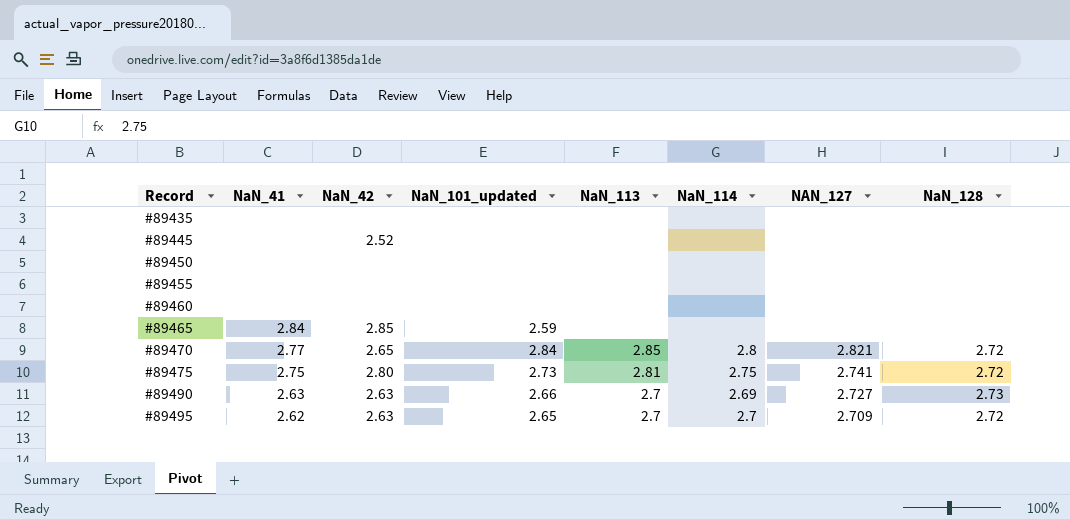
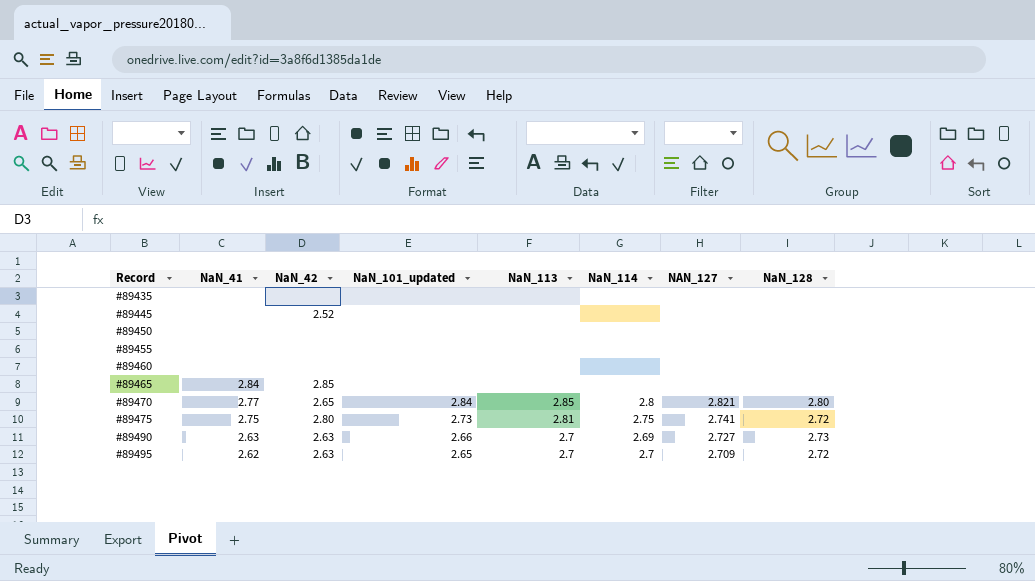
#89465 | NaN_101_updated: 2.59 -> none
#89470 | NaN_128: 2.72 -> 2.80

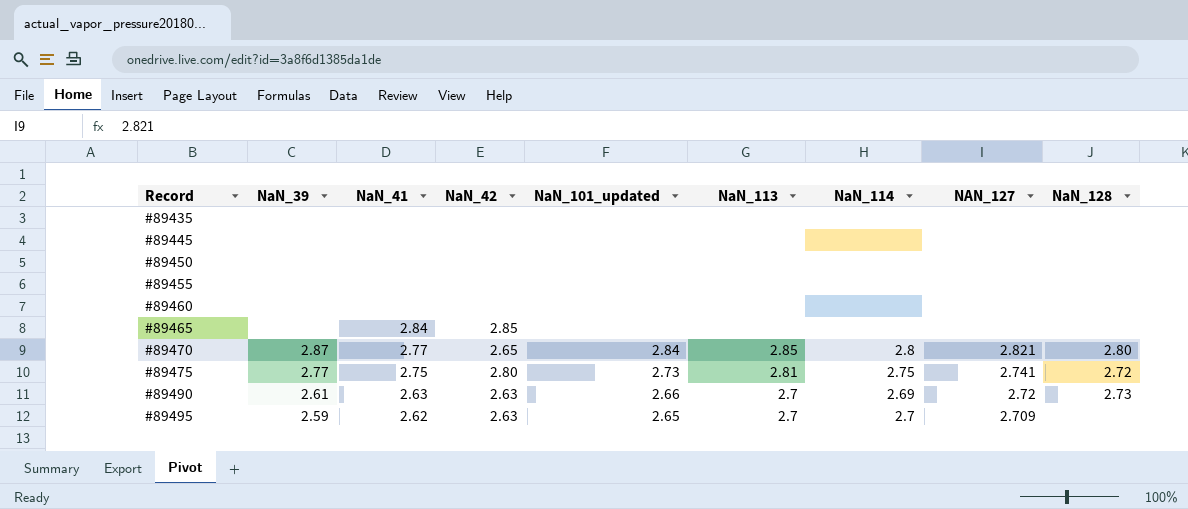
column NaN_39 | position: none -> 2
#89445 | NaN_42: 2.52 -> none
#89490 | NAN_127: 2.727 -> 2.72
#89495 | NaN_128: 2.72 -> none

